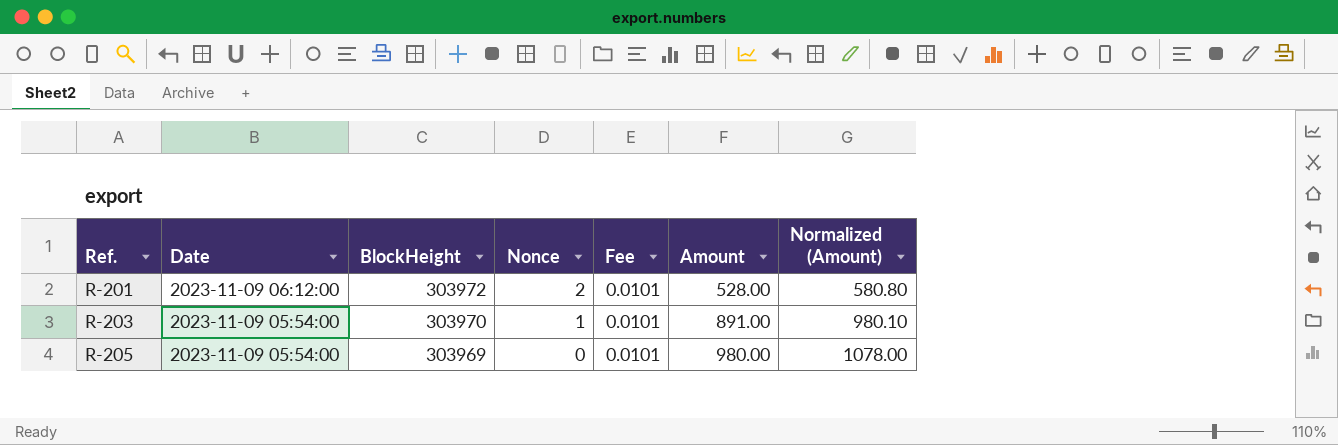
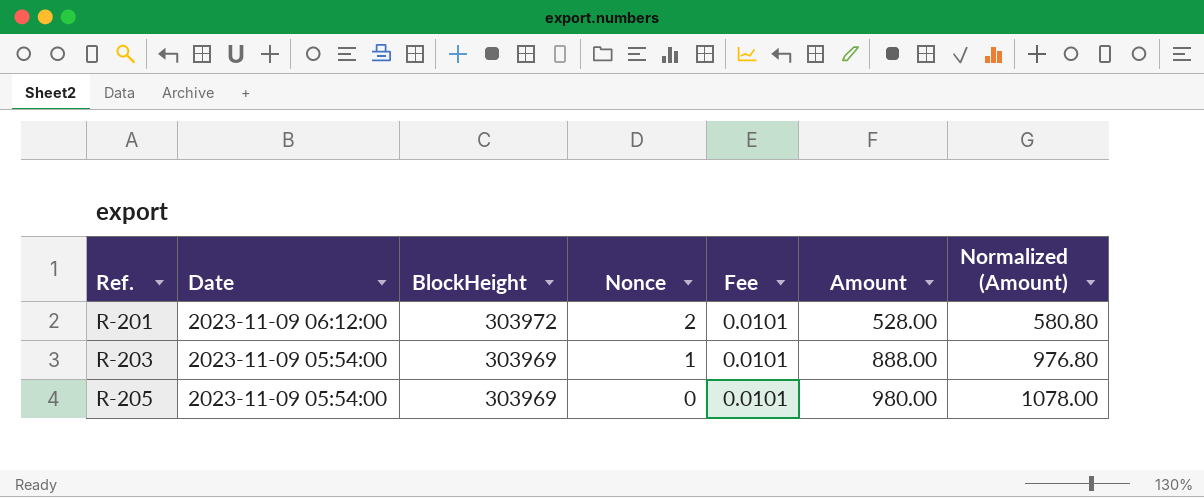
R-203 | BlockHeight: 303970 -> 303969
R-203 | Amount: 891.00 -> 888.00
R-203 | Normalized (Amount): 980.10 -> 976.80

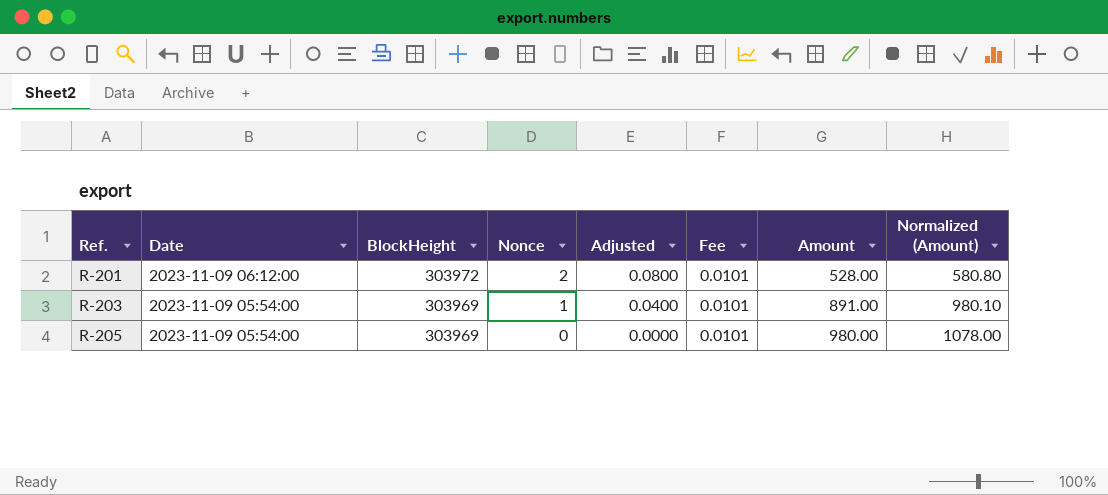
column Adjusted | formula: none -> [Nonce] * 0.04
R-203 | Amount: 888.00 -> 891.00
R-203 | Normalized (Amount): 976.80 -> 980.10

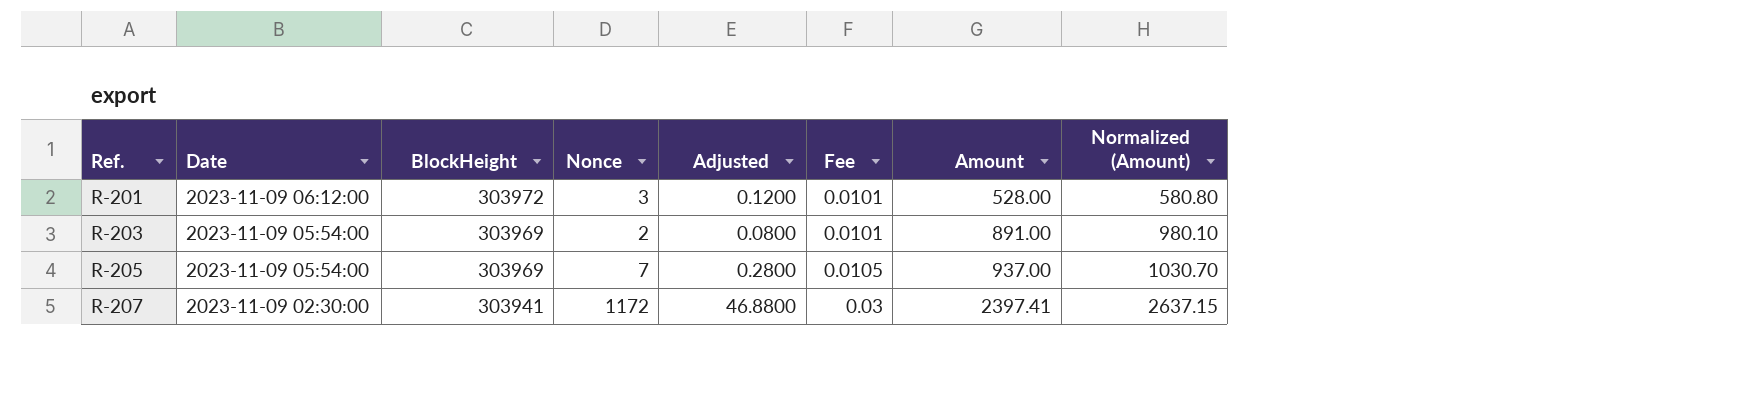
R-201 | Nonce: 2 -> 3
R-201 | Adjusted: 0.0800 -> 0.1200
R-203 | Nonce: 1 -> 2
R-203 | Adjusted: 0.0400 -> 0.0800
R-205 | Nonce: 0 -> 7
R-205 | Adjusted: 0.0000 -> 0.2800
R-205 | Fee: 0.0101 -> 0.0105
R-205 | Amount: 980.00 -> 937.00
R-205 | Normalized (Amount): 1078.00 -> 1030.70
row R-207: none -> 2023-11-09 02:30:00 | 303941 | 1172 | 46.8800 | 0.03 | 2397.41 | 2637.15

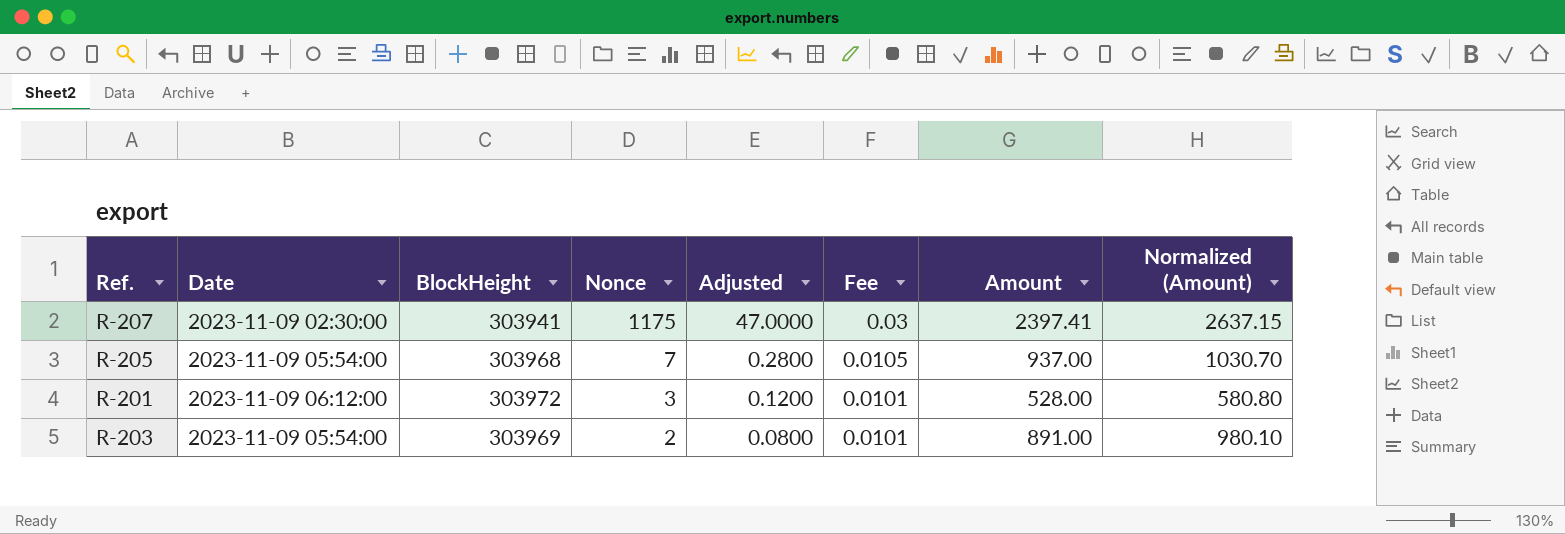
row order: Ref. ascending -> Nonce descending
R-207 | Nonce: 1172 -> 1175
R-207 | Adjusted: 46.8800 -> 47.0000
R-205 | BlockHeight: 303969 -> 303968

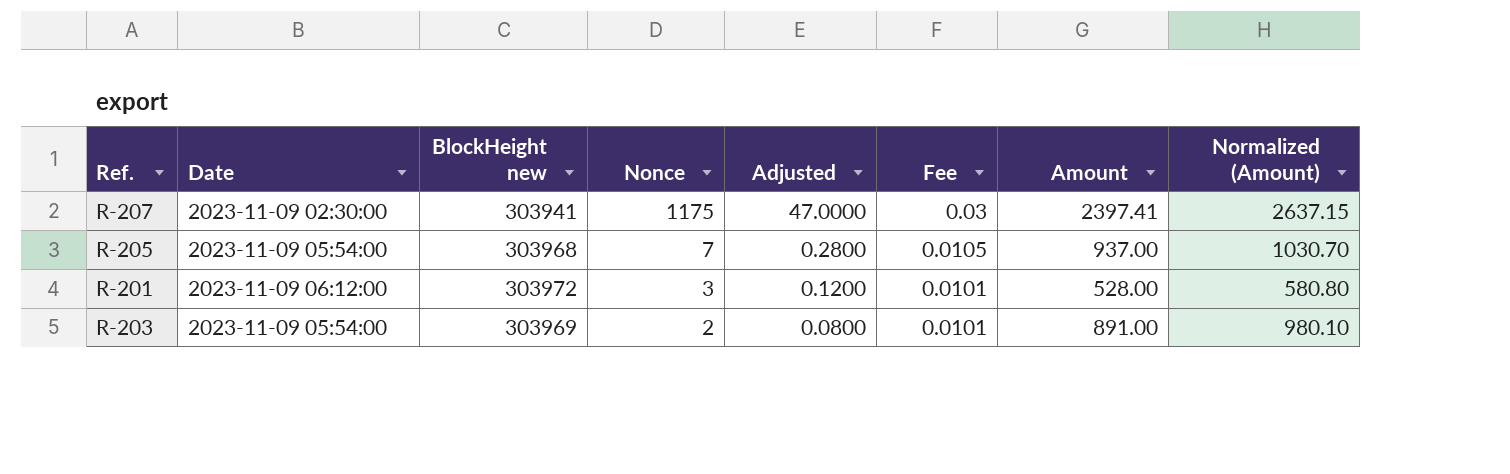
column name: BlockHeight -> BlockHeight new

